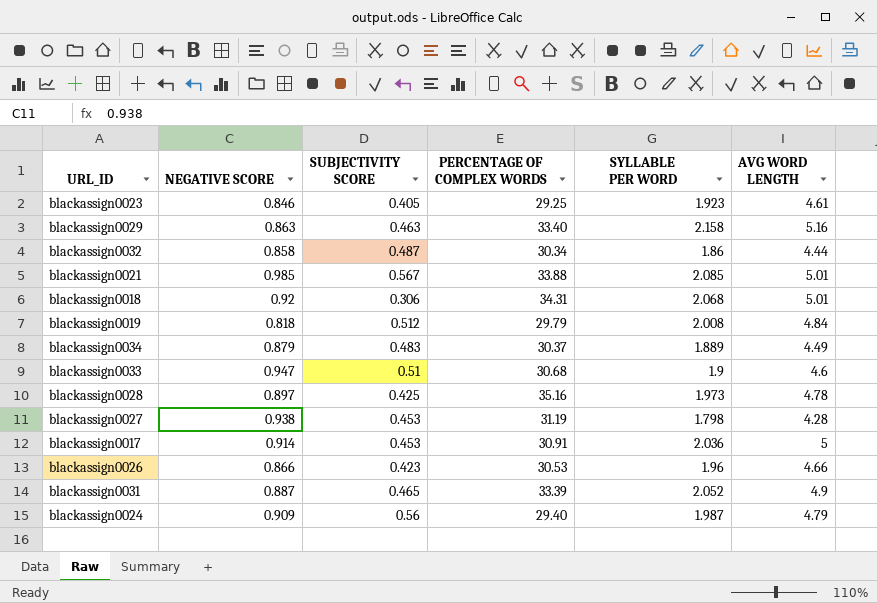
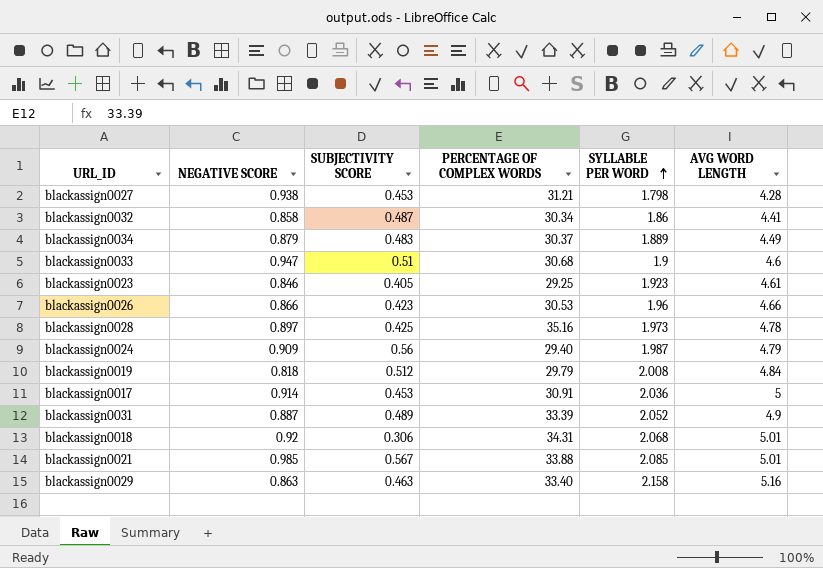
row order: none -> SYLLABLE PER WORD ascending
blackassign0027 | PERCENTAGE OF COMPLEX WORDS: 31.19 -> 31.21
blackassign0032 | AVG WORD LENGTH: 4.44 -> 4.41
blackassign0031 | SUBJECTIVITY SCORE: 0.465 -> 0.489

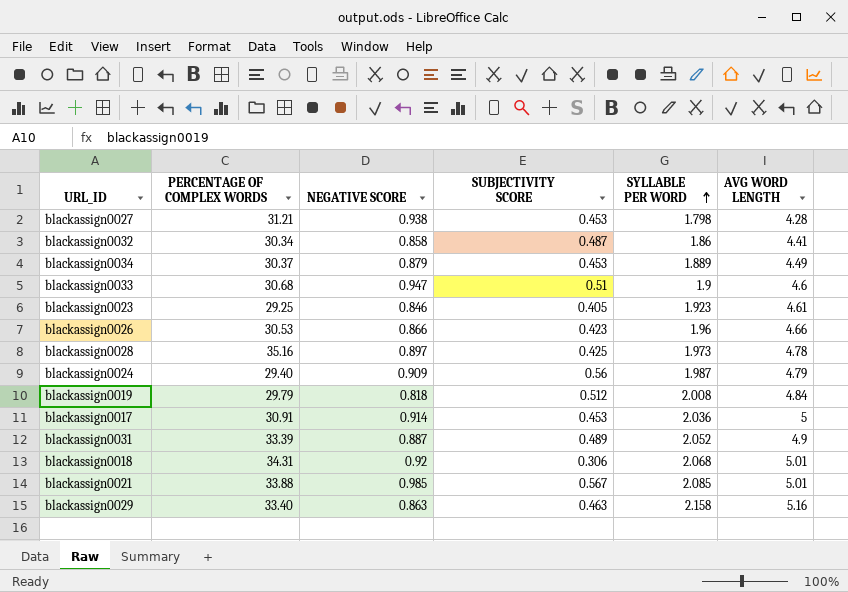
column PERCENTAGE OF COMPLEX WORDS | position: 4 -> 2
blackassign0034 | SUBJECTIVITY SCORE: 0.483 -> 0.453

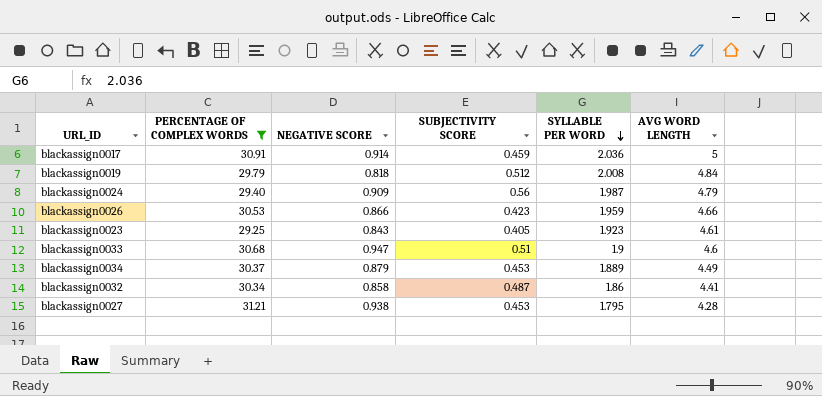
filter: none -> PERCENTAGE OF COMPLEX WORDS <= 31.21
row order: SYLLABLE PER WORD ascending -> SYLLABLE PER WORD descending
blackassign0017 | SUBJECTIVITY SCORE: 0.453 -> 0.459
blackassign0026 | SYLLABLE PER WORD: 1.96 -> 1.959
blackassign0023 | NEGATIVE SCORE: 0.846 -> 0.843
blackassign0027 | SYLLABLE PER WORD: 1.798 -> 1.795

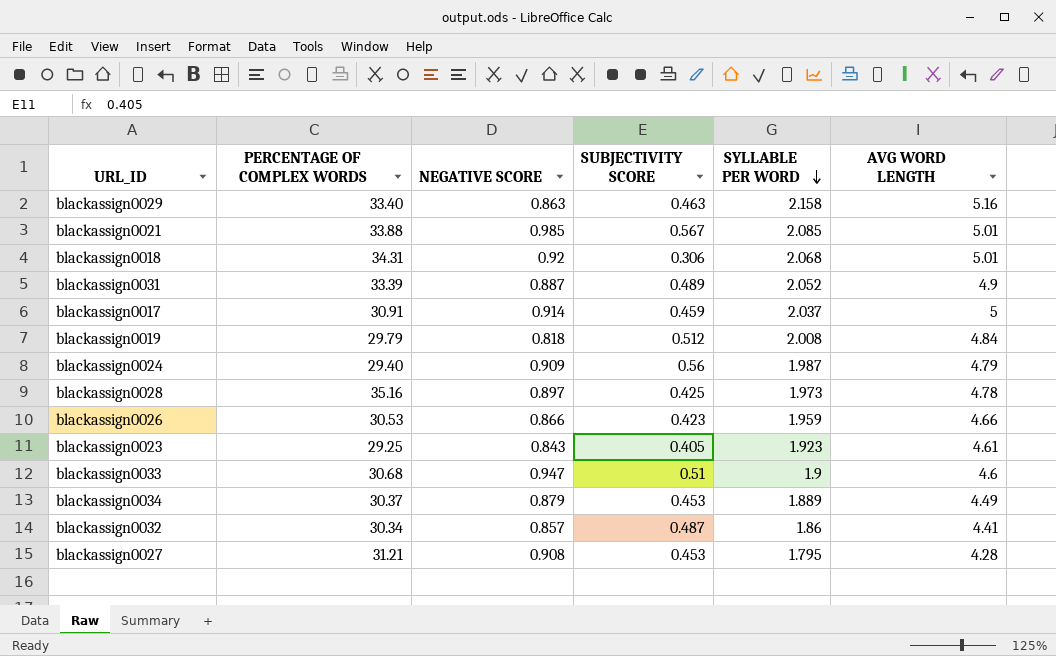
filter: PERCENTAGE OF COMPLEX WORDS <= 31.21 -> none
blackassign0017 | SYLLABLE PER WORD: 2.036 -> 2.037
blackassign0032 | NEGATIVE SCORE: 0.858 -> 0.857
blackassign0027 | NEGATIVE SCORE: 0.938 -> 0.908

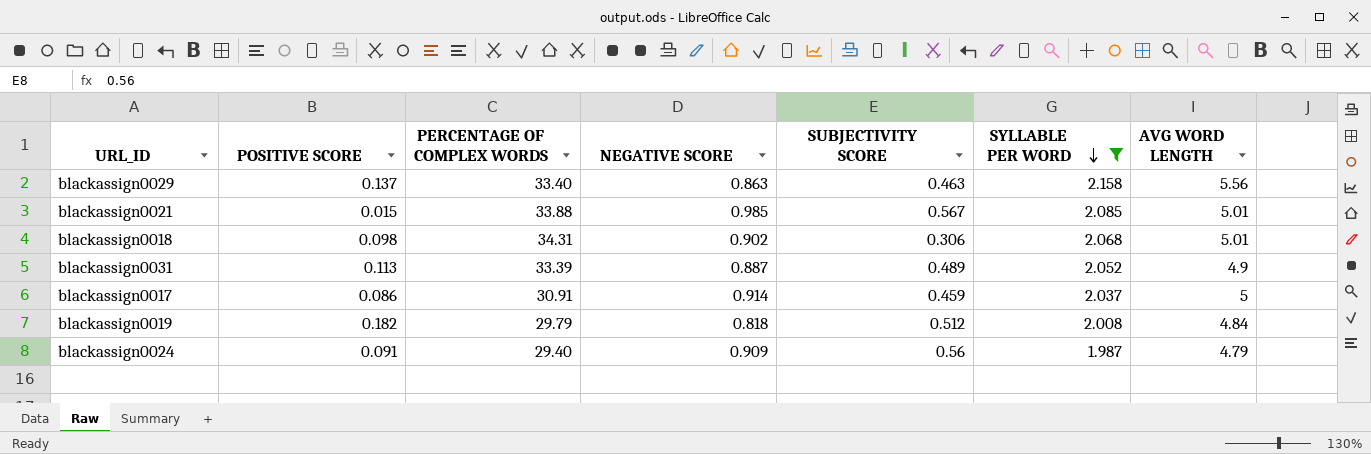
filter: none -> SYLLABLE PER WORD >= 1.987
column POSITIVE SCORE | position: none -> 2
blackassign0029 | AVG WORD LENGTH: 5.16 -> 5.56
blackassign0018 | NEGATIVE SCORE: 0.92 -> 0.902

